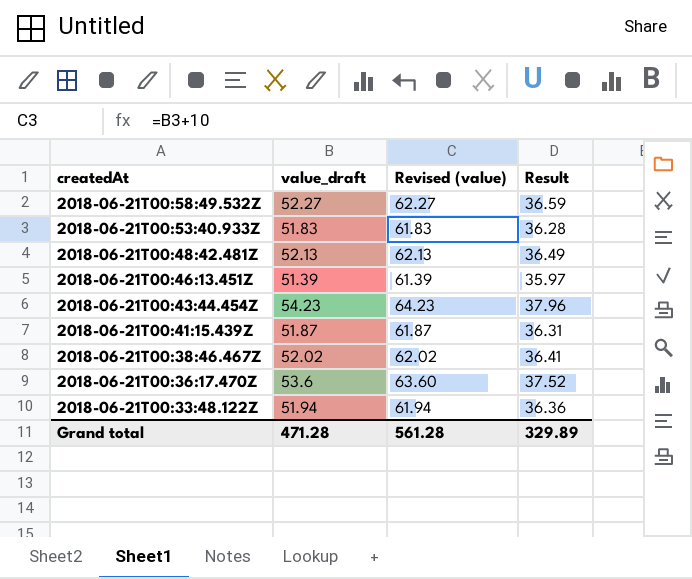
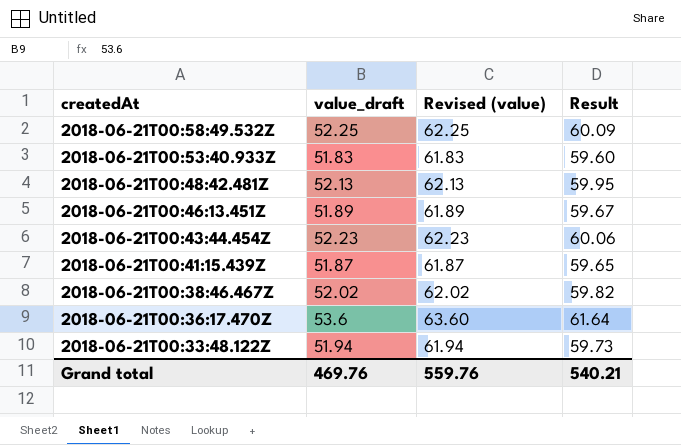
column Result | formula: [value_draft] * 0.7 -> [value_draft] * 1.15
2018-06-21T00:58:49.532Z | value_draft: 52.27 -> 52.25
2018-06-21T00:58:49.532Z | Revised (value): 62.27 -> 62.25
2018-06-21T00:46:13.451Z | value_draft: 51.39 -> 51.89
2018-06-21T00:46:13.451Z | Revised (value): 61.39 -> 61.89
2018-06-21T00:43:44.454Z | value_draft: 54.23 -> 52.23
2018-06-21T00:43:44.454Z | Revised (value): 64.23 -> 62.23
Grand total | value_draft: 471.28 -> 469.76
Grand total | Revised (value): 561.28 -> 559.76
Grand total | Result: 329.89 -> 540.21

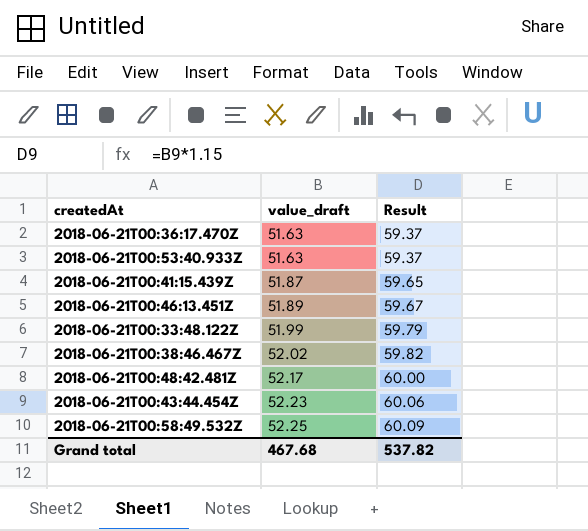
row order: createdAt descending -> value_draft ascending
column Revised (value) | formula: [value_draft] + 10 -> none
2018-06-21T00:36:17.470Z | value_draft: 53.6 -> 51.63
2018-06-21T00:36:17.470Z | Result: 61.64 -> 59.37
2018-06-21T00:53:40.933Z | value_draft: 51.83 -> 51.63
2018-06-21T00:53:40.933Z | Result: 59.60 -> 59.37
2018-06-21T00:33:48.122Z | value_draft: 51.94 -> 51.99
2018-06-21T00:33:48.122Z | Result: 59.73 -> 59.79
2018-06-21T00:48:42.481Z | value_draft: 52.13 -> 52.17
2018-06-21T00:48:42.481Z | Result: 59.95 -> 60.00
Grand total | value_draft: 469.76 -> 467.68
Grand total | Result: 540.21 -> 537.82

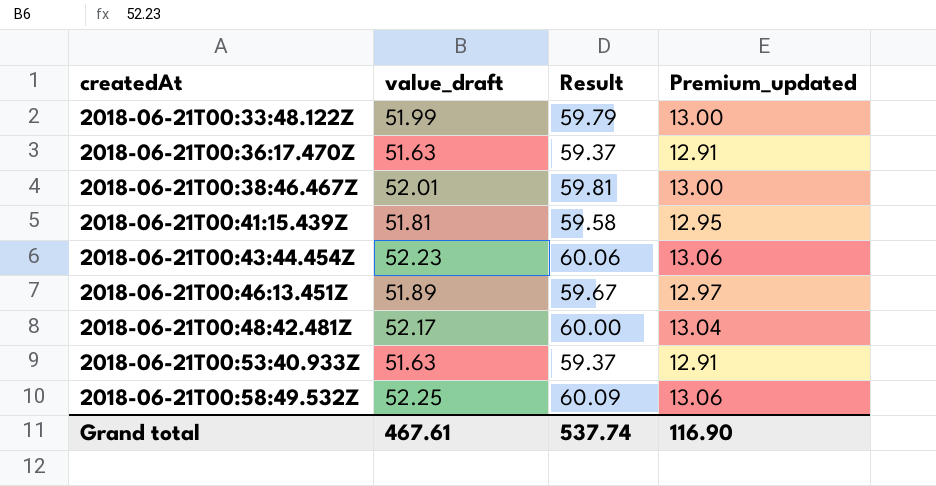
row order: value_draft ascending -> createdAt ascending
column Premium_updated | formula: none -> [value_draft] * 0.25
2018-06-21T00:38:46.467Z | value_draft: 52.02 -> 52.01
2018-06-21T00:38:46.467Z | Result: 59.82 -> 59.81
2018-06-21T00:41:15.439Z | value_draft: 51.87 -> 51.81
2018-06-21T00:41:15.439Z | Result: 59.65 -> 59.58
Grand total | value_draft: 467.68 -> 467.61
Grand total | Result: 537.82 -> 537.74

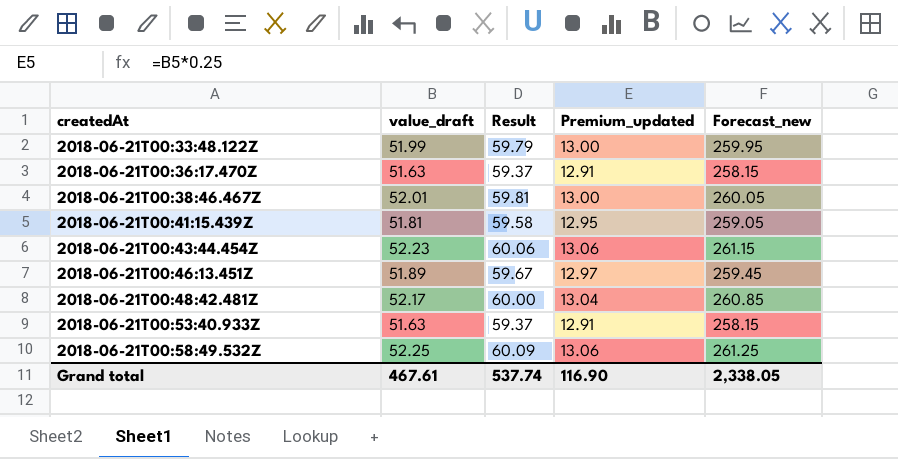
column Forecast_new | formula: none -> [value_draft] * 5

